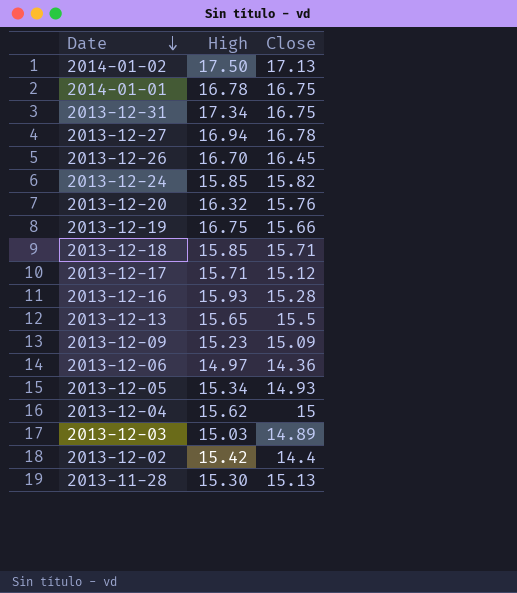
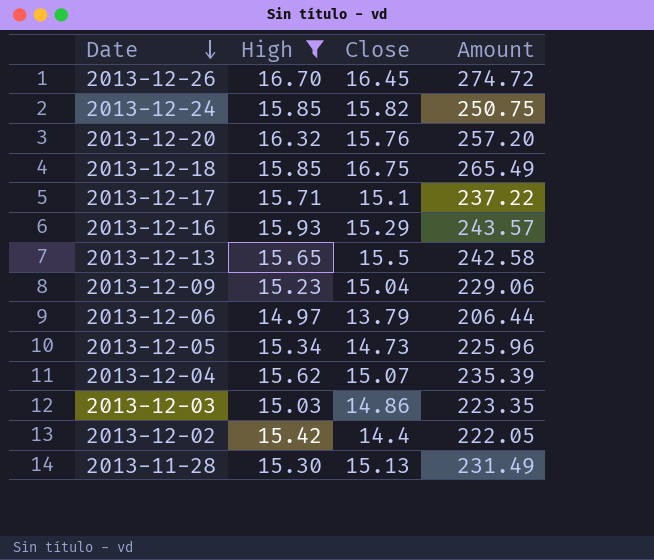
filter: none -> High <= 16.70
column Amount | formula: none -> [High] * [Close]
2013-12-18 | Close: 15.71 -> 16.75
2013-12-17 | Close: 15.12 -> 15.1
2013-12-16 | Close: 15.28 -> 15.29
2013-12-09 | Close: 15.09 -> 15.04
2013-12-06 | Close: 14.36 -> 13.79
2013-12-05 | Close: 14.93 -> 14.73
2013-12-04 | Close: 15 -> 15.07
2013-12-03 | Close: 14.89 -> 14.86

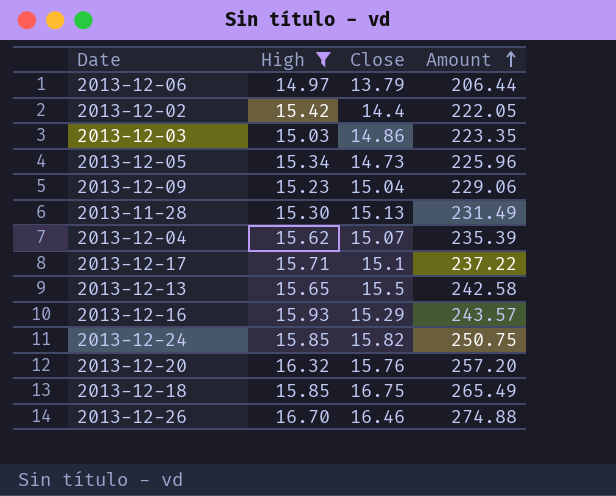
row order: Date descending -> Amount ascending
2013-12-26 | Close: 16.45 -> 16.46
2013-12-26 | Amount: 274.72 -> 274.88

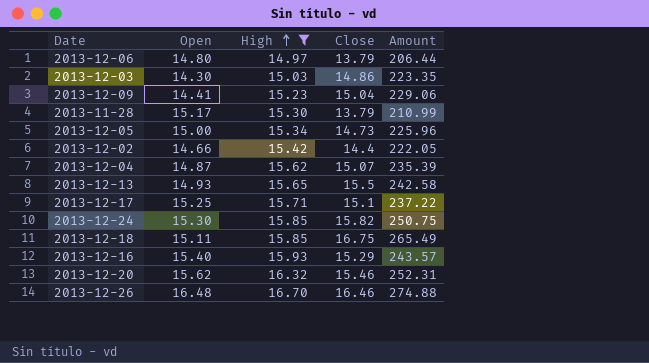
row order: Amount ascending -> High ascending
column Open | position: none -> 2
2013-11-28 | Close: 15.13 -> 13.79
2013-11-28 | Amount: 231.49 -> 210.99
2013-12-20 | Close: 15.76 -> 15.46
2013-12-20 | Amount: 257.20 -> 252.31

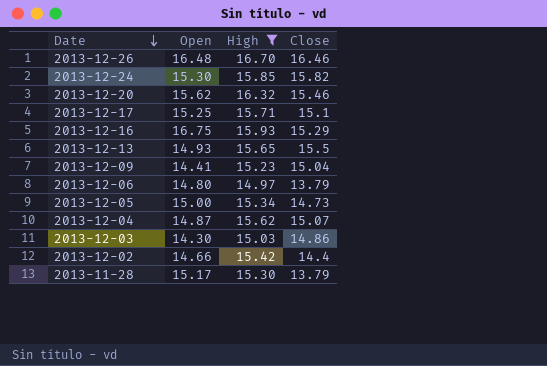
row order: High ascending -> Date descending
column Amount | formula: [High] * [Close] -> none
row 2013-12-18: 15.11 | 15.85 | 16.75 | 265.49 -> none
2013-12-16 | Open: 15.40 -> 16.75

